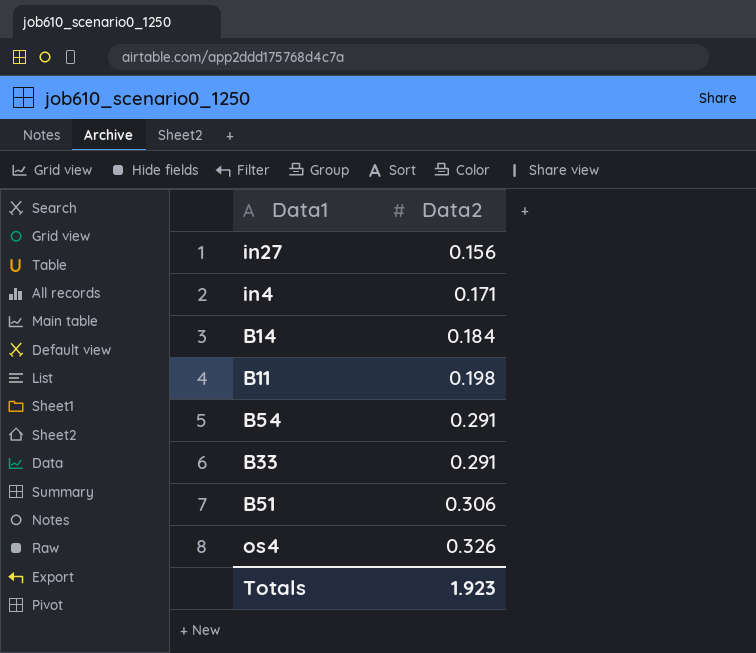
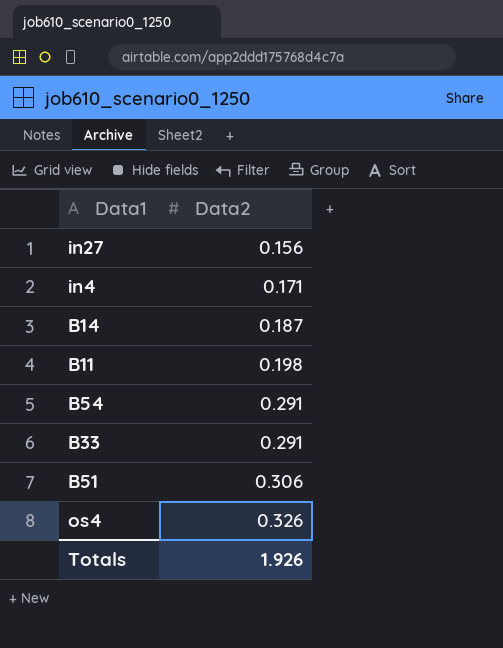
B14 | Data2: 0.184 -> 0.187
Totals | Data2: 1.923 -> 1.926

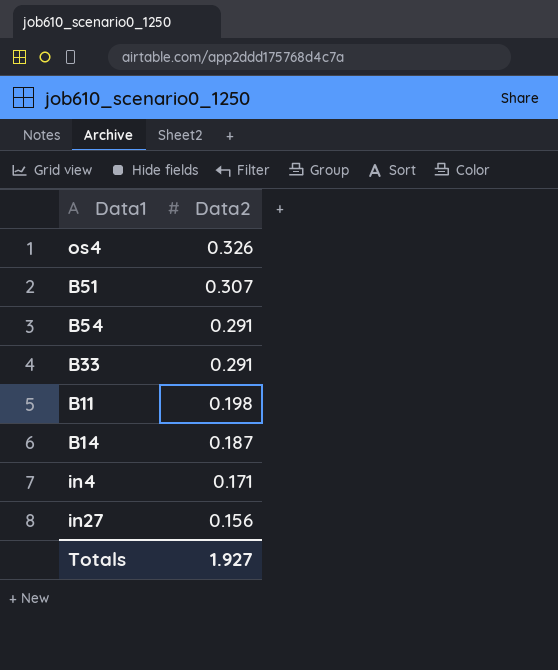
row order: Data2 ascending -> Data2 descending
B51 | Data2: 0.306 -> 0.307
Totals | Data2: 1.926 -> 1.927

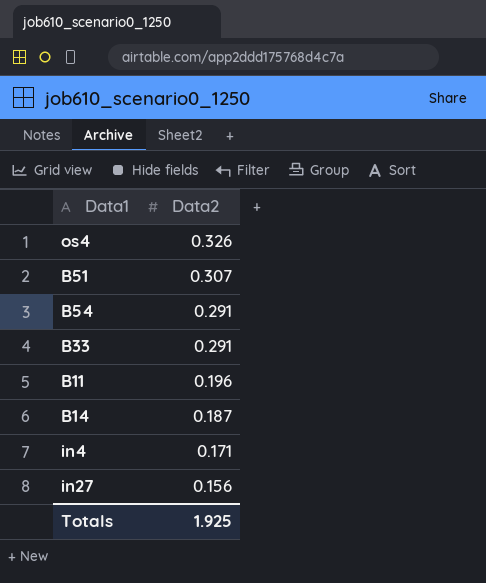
B11 | Data2: 0.198 -> 0.196
Totals | Data2: 1.927 -> 1.925

